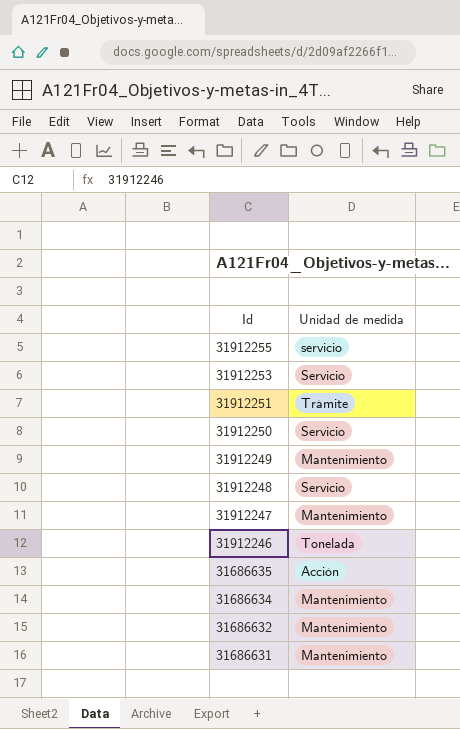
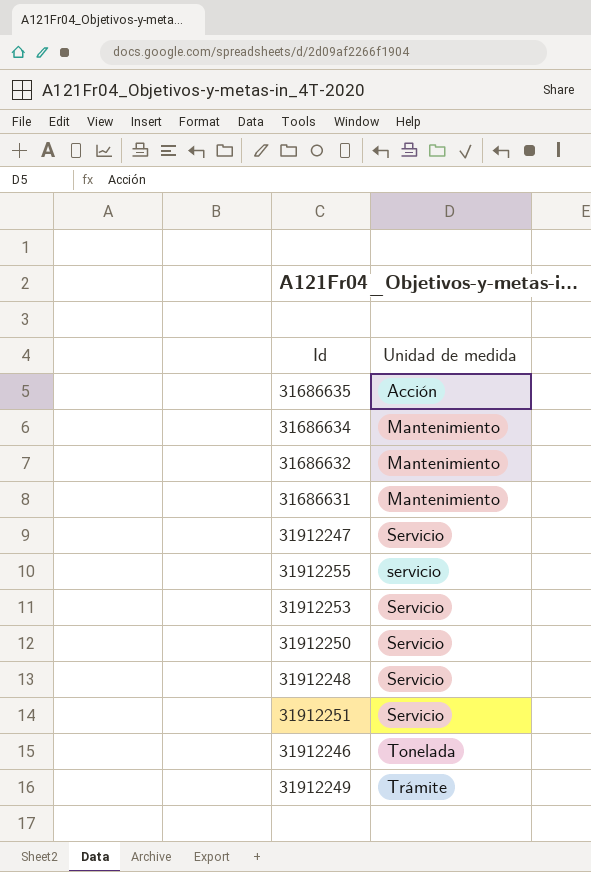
row order: Id descending -> Unidad de medida ascending
31912247 | Unidad de medida: Mantenimiento -> Servicio
31912251 | Unidad de medida: Trámite -> Servicio
31912249 | Unidad de medida: Mantenimiento -> Trámite

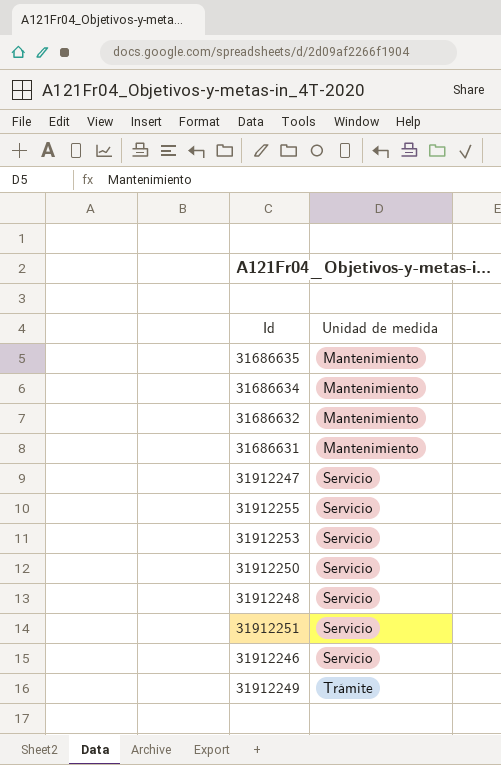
31686635 | Unidad de medida: Acción -> Mantenimiento
31912255 | Unidad de medida: servicio -> Servicio
31912246 | Unidad de medida: Tonelada -> Servicio

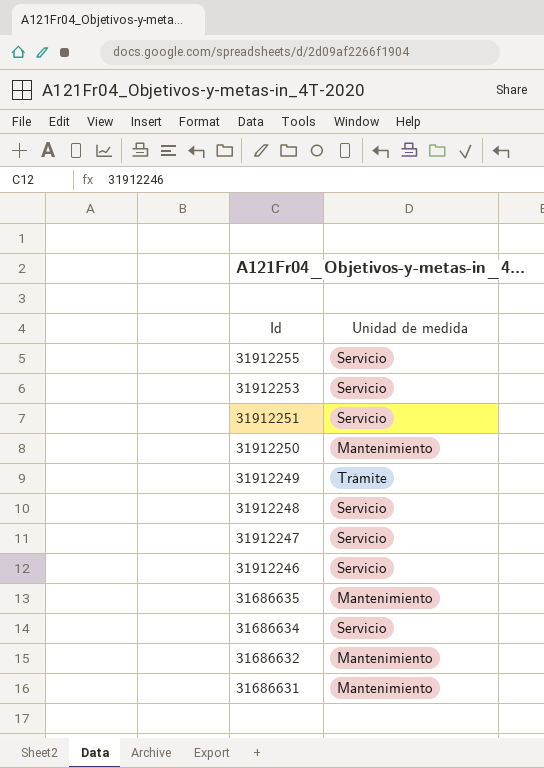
row order: Unidad de medida ascending -> Id descending
31912250 | Unidad de medida: Servicio -> Mantenimiento
31686634 | Unidad de medida: Mantenimiento -> Servicio

